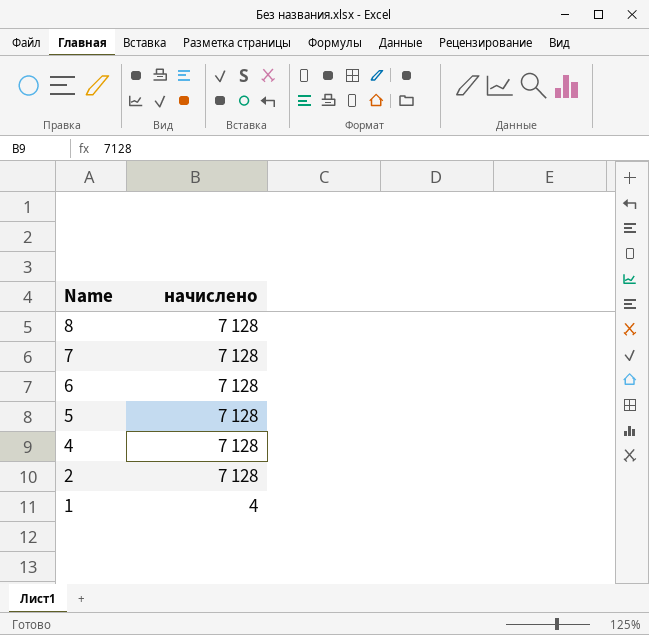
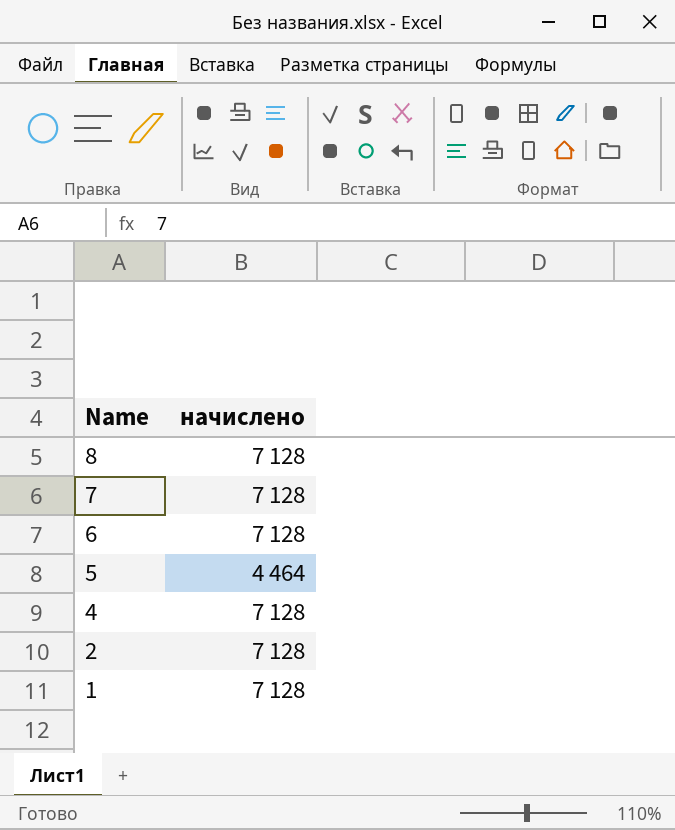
5 | начислено: 7 128 -> 4 464
1 | начислено: 4 -> 7 128

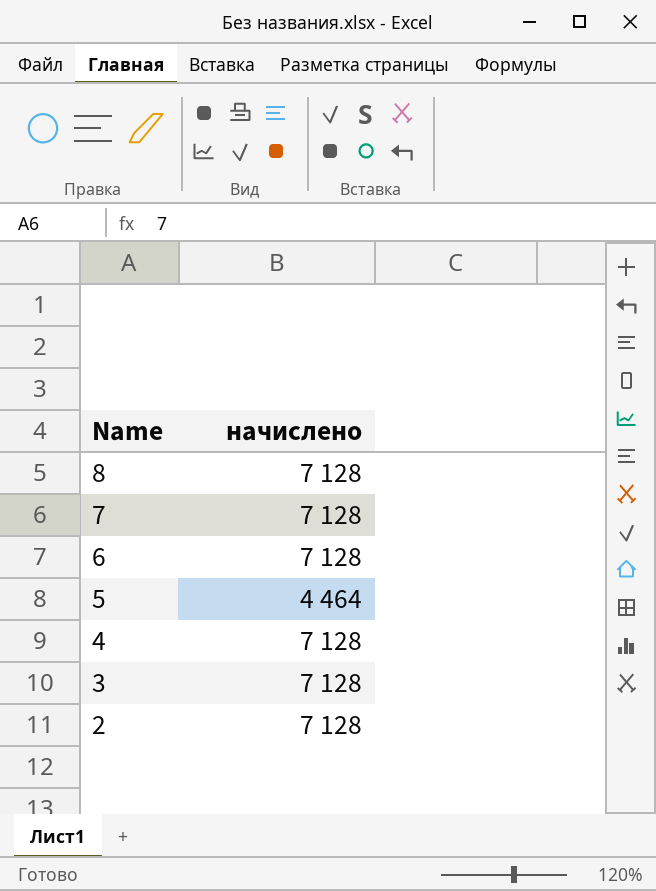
row 1: 7 128 -> none
row 3: none -> 7 128

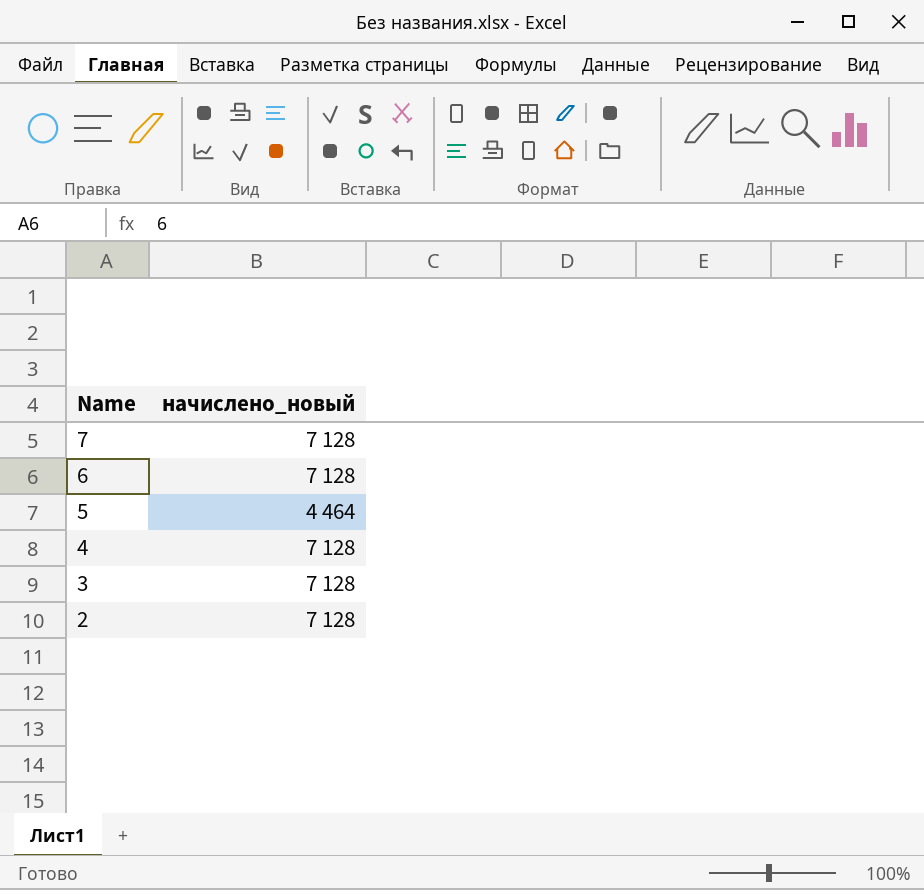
column name: начислено -> начислено_новый
row 8: 7 128 -> none

